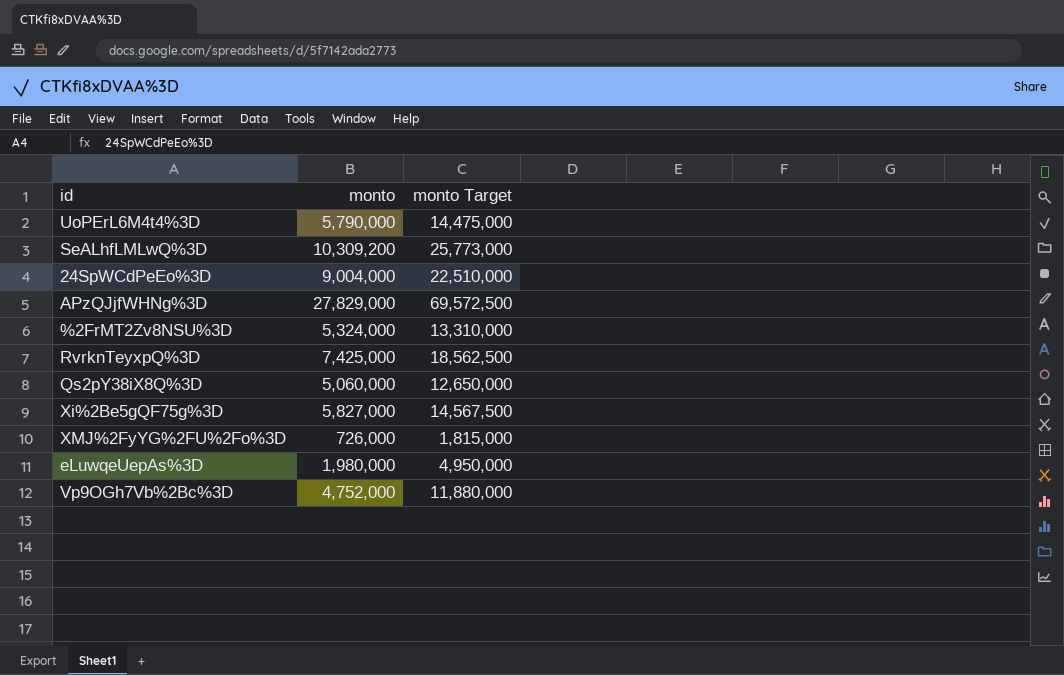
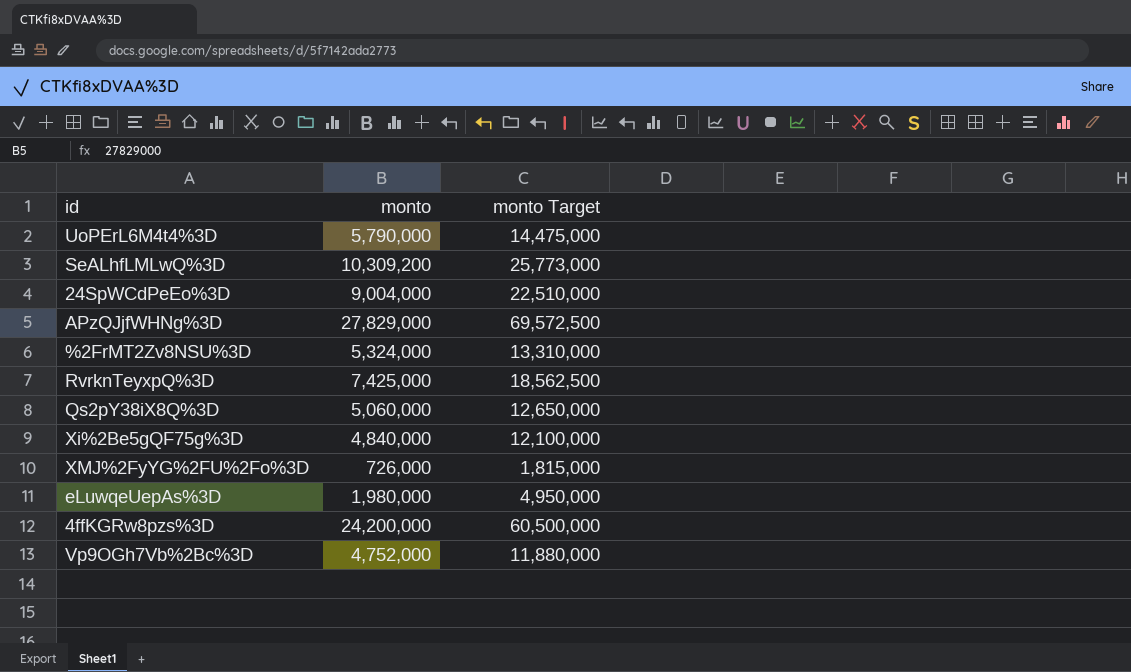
Xi%2Be5gQF75g%3D | monto: 5,827,000 -> 4,840,000
Xi%2Be5gQF75g%3D | monto Target: 14,567,500 -> 12,100,000
row 4ffKGRw8pzs%3D: none -> 24,200,000 | 60,500,000

